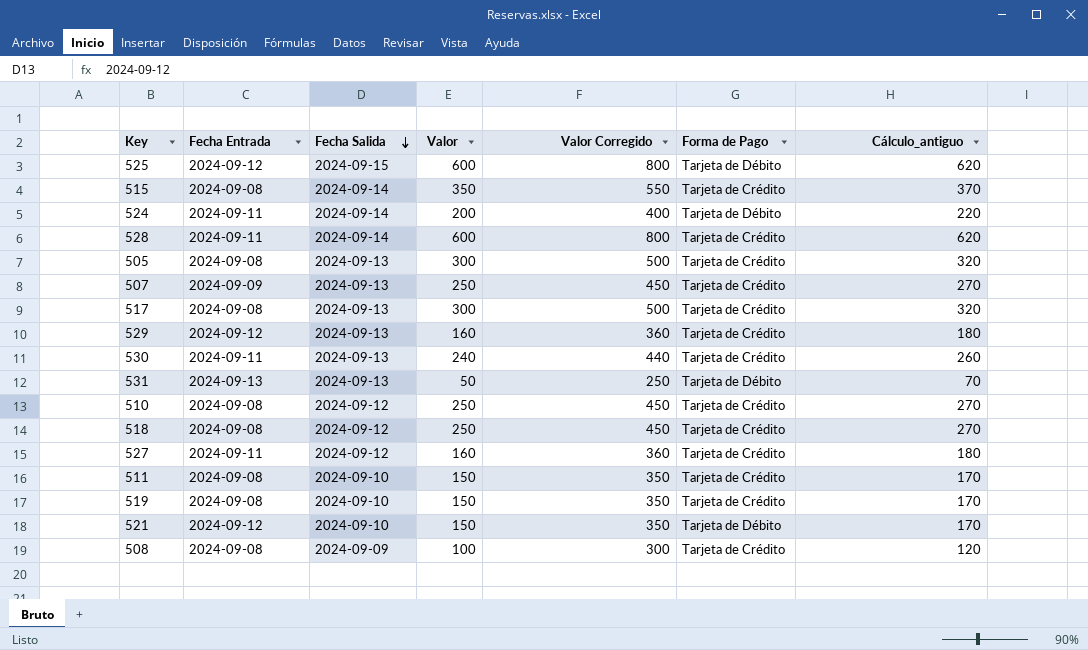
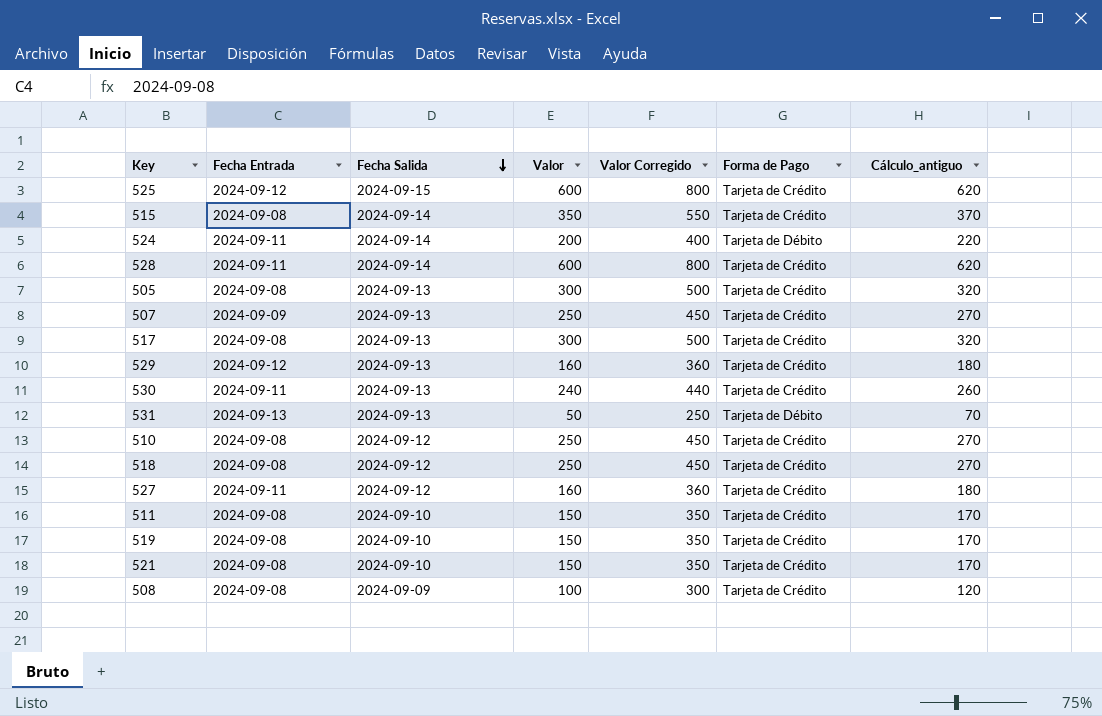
525 | Forma de Pago: Tarjeta de Débito -> Tarjeta de Crédito
521 | Fecha Entrada: 2024-09-12 -> 2024-09-08
521 | Forma de Pago: Tarjeta de Débito -> Tarjeta de Crédito

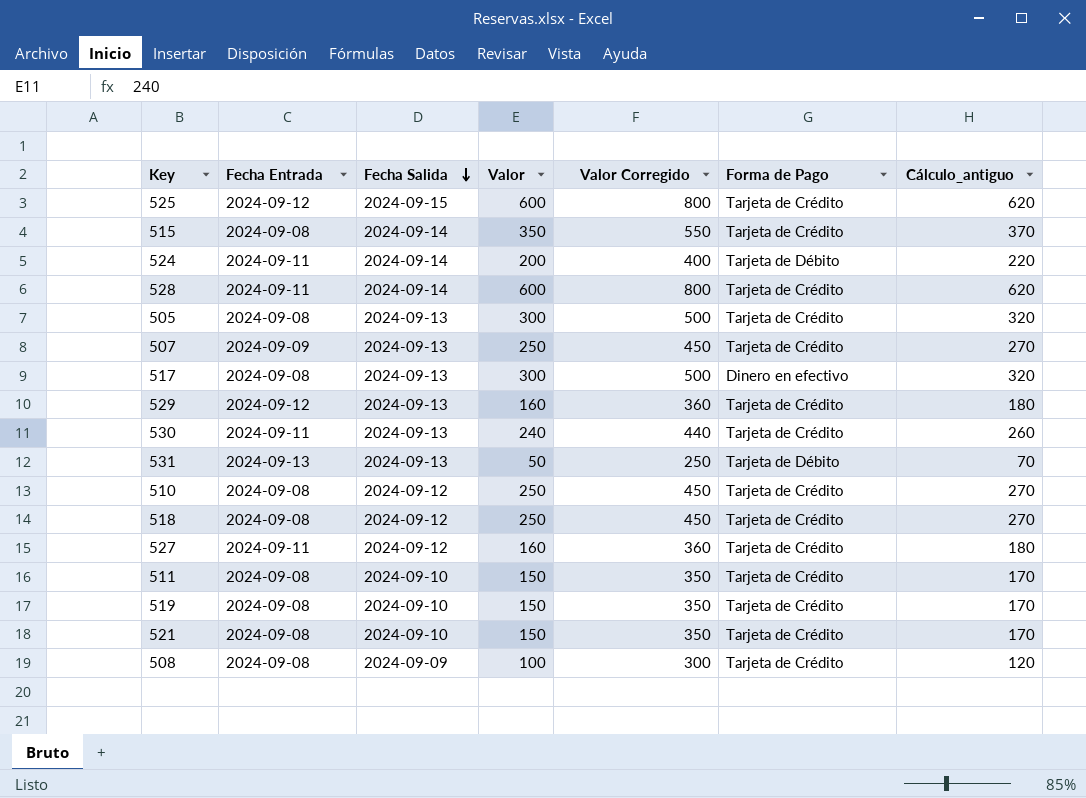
517 | Forma de Pago: Tarjeta de Crédito -> Dinero en efectivo

